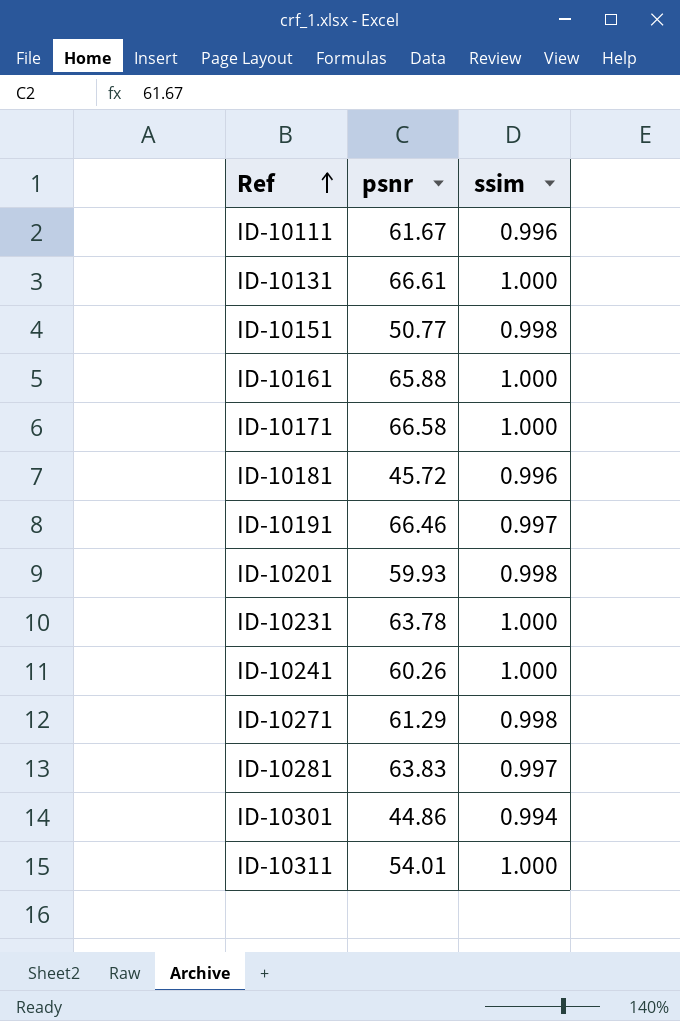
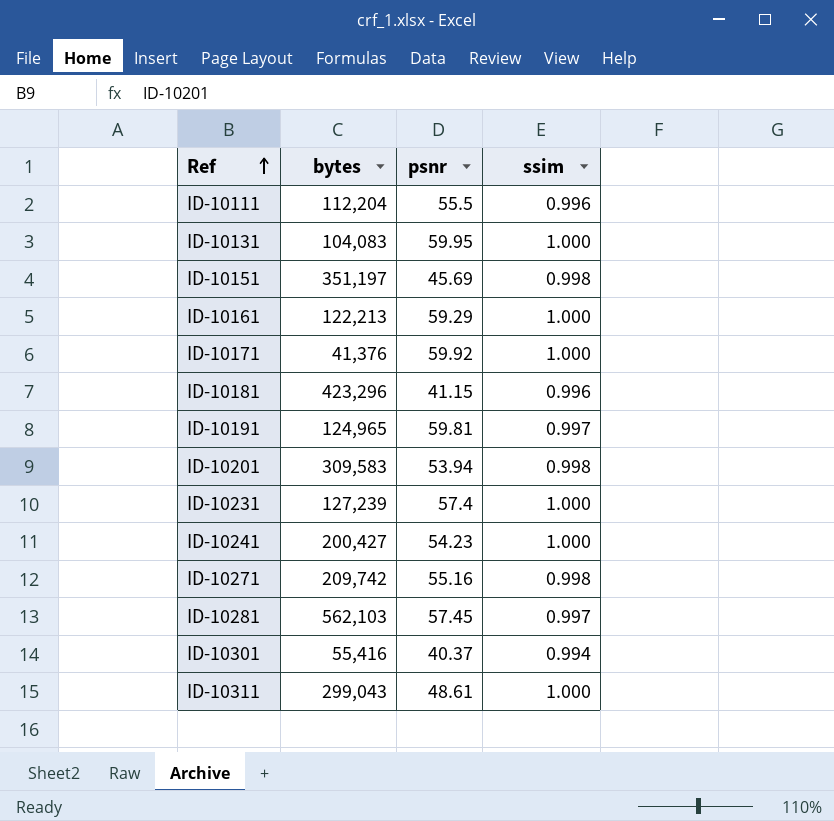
column bytes | position: none -> 2
ID-10111 | psnr: 61.67 -> 55.5
ID-10131 | psnr: 66.61 -> 59.95
ID-10151 | psnr: 50.77 -> 45.69
ID-10161 | psnr: 65.88 -> 59.29
ID-10171 | psnr: 66.58 -> 59.92
ID-10181 | psnr: 45.72 -> 41.15
ID-10191 | psnr: 66.46 -> 59.81
ID-10201 | psnr: 59.93 -> 53.94
ID-10231 | psnr: 63.78 -> 57.4
ID-10241 | psnr: 60.26 -> 54.23
ID-10271 | psnr: 61.29 -> 55.16
ID-10281 | psnr: 63.83 -> 57.45
ID-10301 | psnr: 44.86 -> 40.37
ID-10311 | psnr: 54.01 -> 48.61

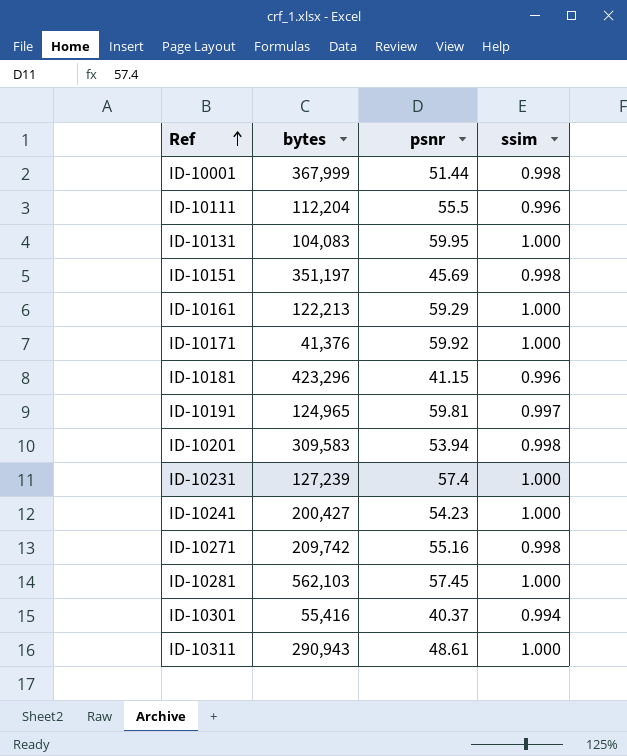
row ID-10001: none -> 367,999 | 51.44 | 0.998
ID-10281 | ssim: 0.997 -> 1.000
ID-10311 | bytes: 299,043 -> 290,943

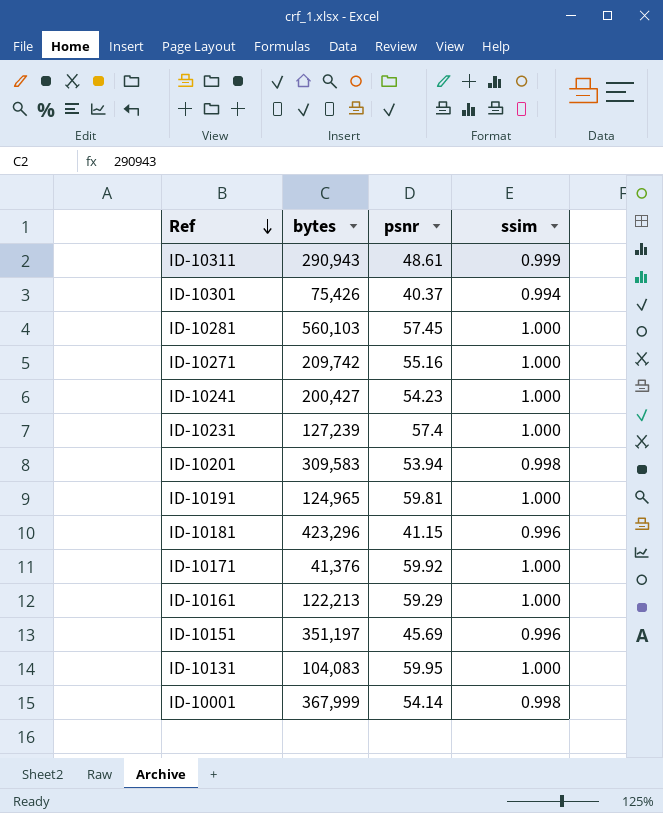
row order: Ref ascending -> Ref descending
row ID-10111: 112,204 | 55.5 | 0.996 -> none
ID-10311 | ssim: 1.000 -> 0.999
ID-10301 | bytes: 55,416 -> 75,426
ID-10281 | bytes: 562,103 -> 560,103
ID-10271 | ssim: 0.998 -> 1.000
ID-10191 | ssim: 0.997 -> 1.000
ID-10151 | ssim: 0.998 -> 0.996
ID-10001 | psnr: 51.44 -> 54.14

